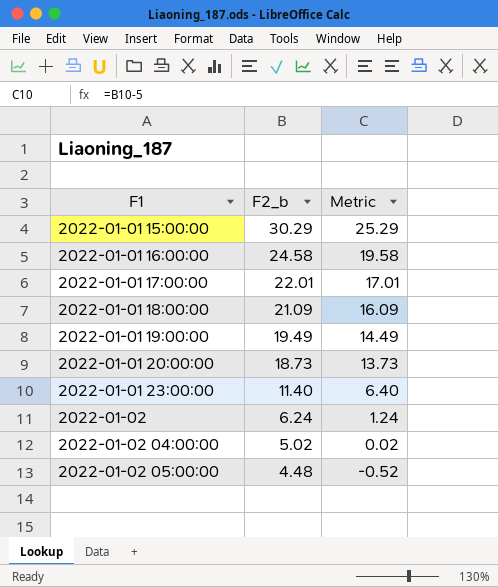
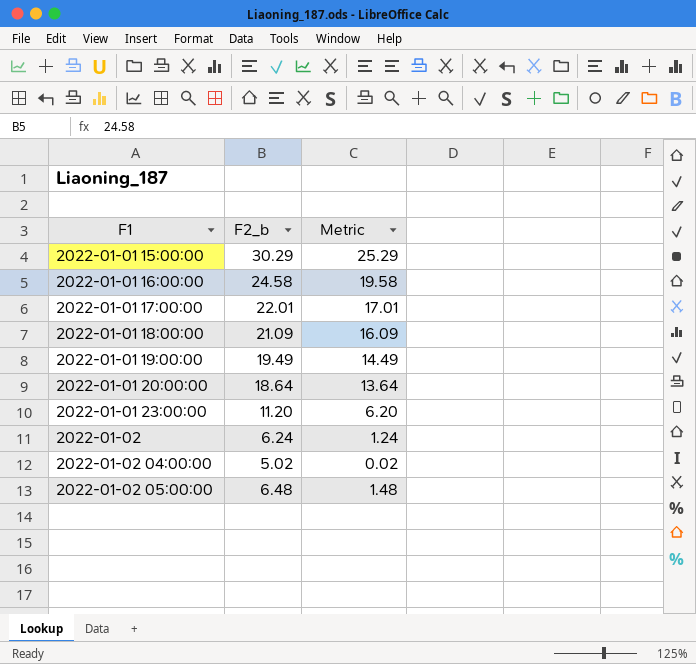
2022-01-01 20:00:00 | F2_b: 18.73 -> 18.64
2022-01-01 20:00:00 | Metric: 13.73 -> 13.64
2022-01-01 23:00:00 | F2_b: 11.40 -> 11.20
2022-01-01 23:00:00 | Metric: 6.40 -> 6.20
2022-01-02 05:00:00 | F2_b: 4.48 -> 6.48
2022-01-02 05:00:00 | Metric: -0.52 -> 1.48

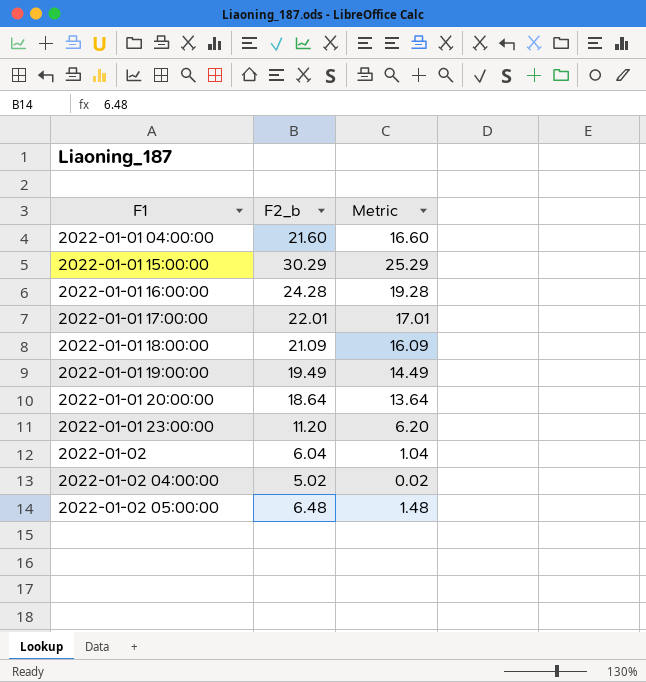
row 2022-01-01 04:00:00: none -> 21.60 | 16.60
2022-01-01 16:00:00 | F2_b: 24.58 -> 24.28
2022-01-01 16:00:00 | Metric: 19.58 -> 19.28
2022-01-02 | F2_b: 6.24 -> 6.04
2022-01-02 | Metric: 1.24 -> 1.04

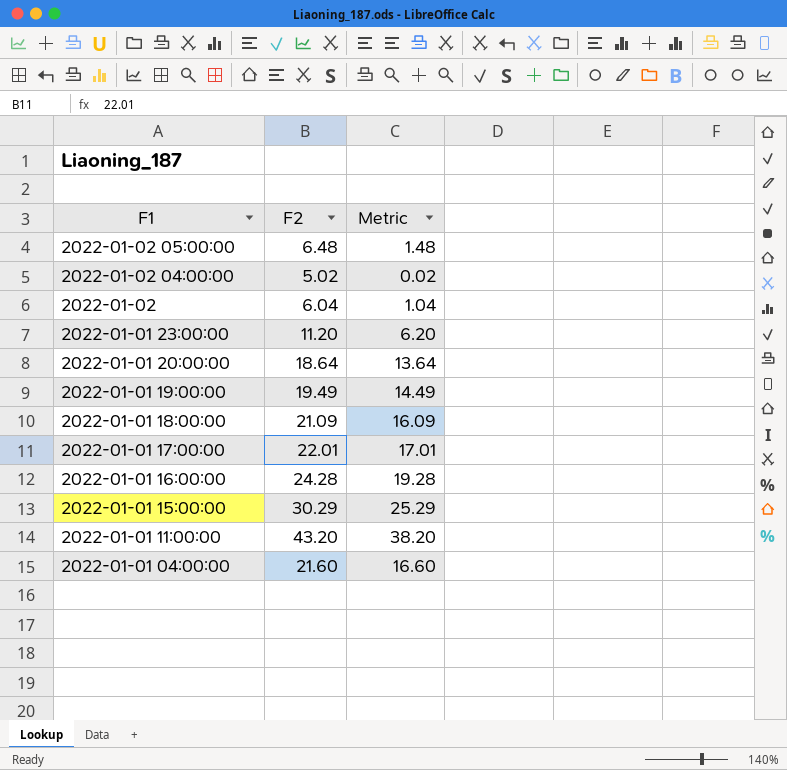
row order: F1 ascending -> F1 descending
column name: F2_b -> F2
row 2022-01-01 11:00:00: none -> 43.20 | 38.20

